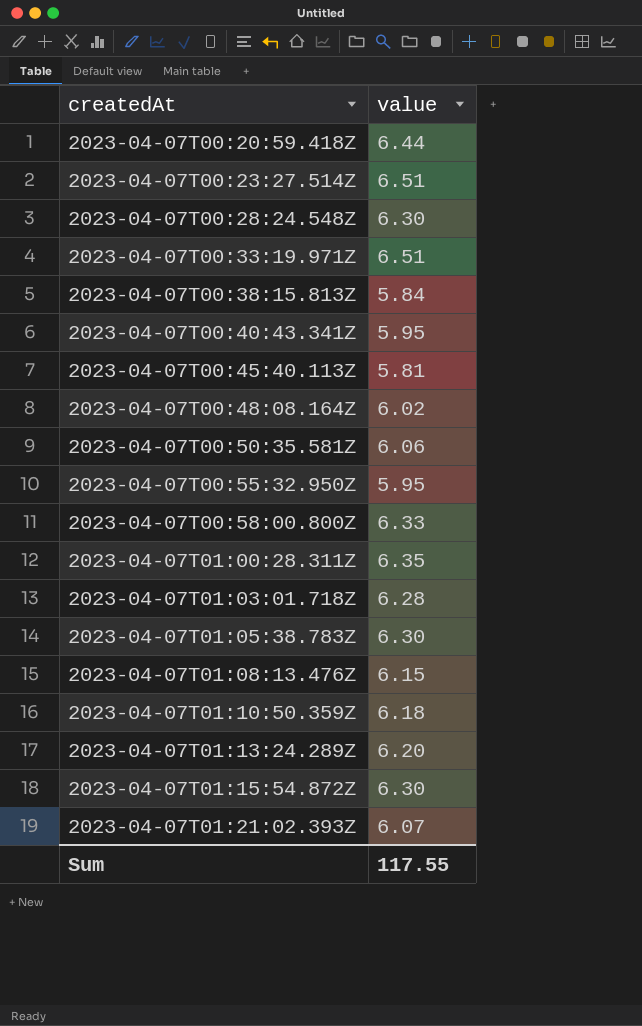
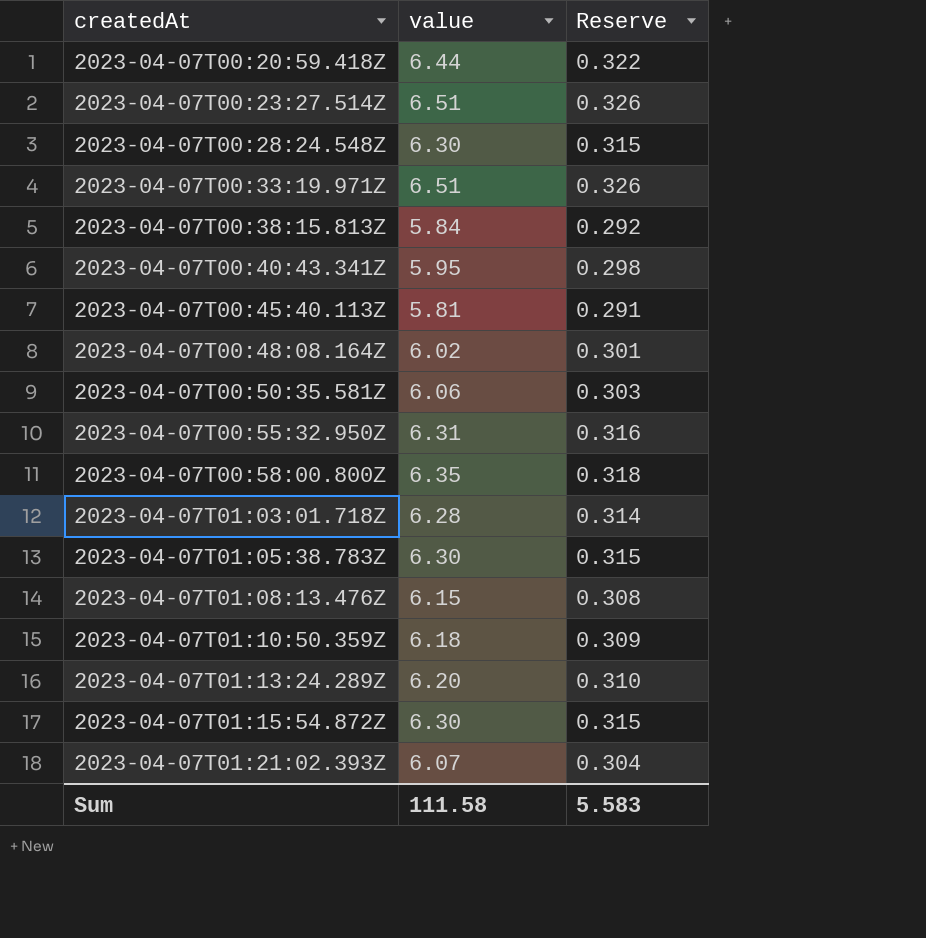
column Reserve | formula: none -> [value] * 0.05
row 2023-04-07T01:00:28.311Z: 6.35 -> none
2023-04-07T00:55:32.950Z | value: 5.95 -> 6.31
2023-04-07T00:58:00.800Z | value: 6.33 -> 6.35
Sum | value: 117.55 -> 111.58

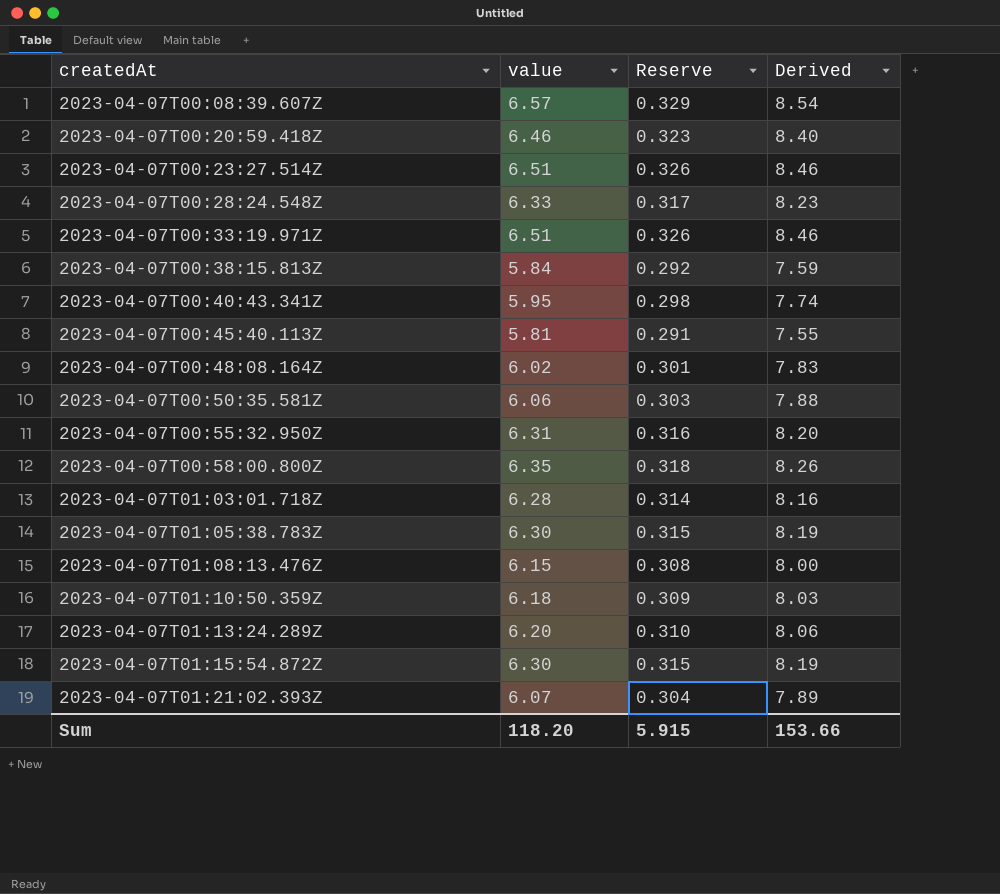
column Derived | formula: none -> [value] * 1.3
row 2023-04-07T00:08:39.607Z: none -> 6.57 | 0.329 | 8.54
2023-04-07T00:20:59.418Z | value: 6.44 -> 6.46
2023-04-07T00:20:59.418Z | Reserve: 0.322 -> 0.323
2023-04-07T00:28:24.548Z | value: 6.30 -> 6.33
2023-04-07T00:28:24.548Z | Reserve: 0.315 -> 0.317
Sum | value: 111.58 -> 118.20
Sum | Reserve: 5.583 -> 5.915

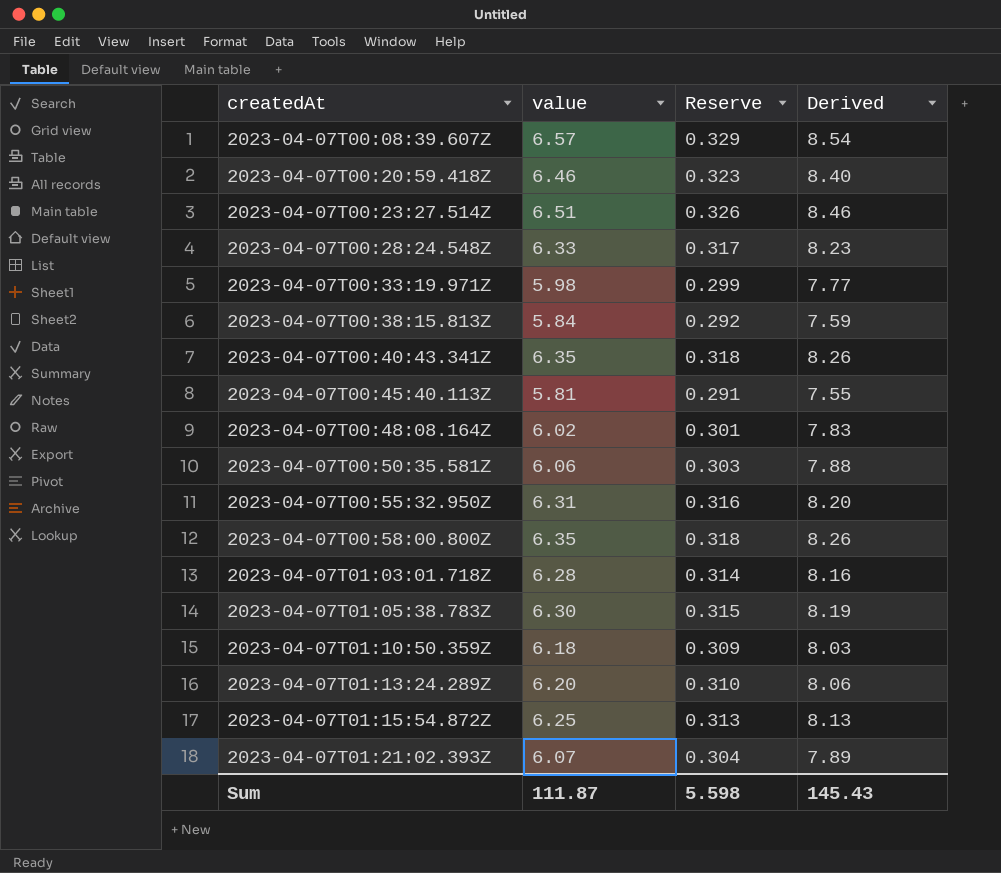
row 2023-04-07T01:08:13.476Z: 6.15 | 0.308 | 8.00 -> none
2023-04-07T00:33:19.971Z | value: 6.51 -> 5.98
2023-04-07T00:33:19.971Z | Reserve: 0.326 -> 0.299
2023-04-07T00:33:19.971Z | Derived: 8.46 -> 7.77
2023-04-07T00:40:43.341Z | value: 5.95 -> 6.35
2023-04-07T00:40:43.341Z | Reserve: 0.298 -> 0.318
2023-04-07T00:40:43.341Z | Derived: 7.74 -> 8.26
2023-04-07T01:15:54.872Z | value: 6.30 -> 6.25
2023-04-07T01:15:54.872Z | Reserve: 0.315 -> 0.313
2023-04-07T01:15:54.872Z | Derived: 8.19 -> 8.13
Sum | value: 118.20 -> 111.87
Sum | Reserve: 5.915 -> 5.598
Sum | Derived: 153.66 -> 145.43

